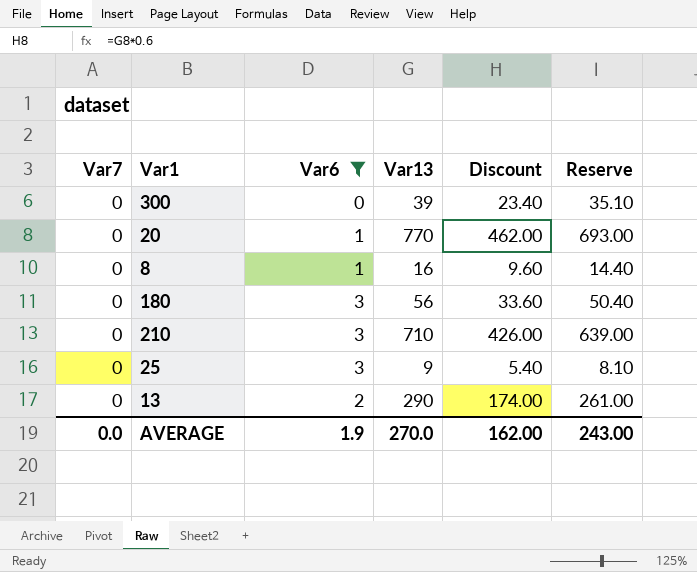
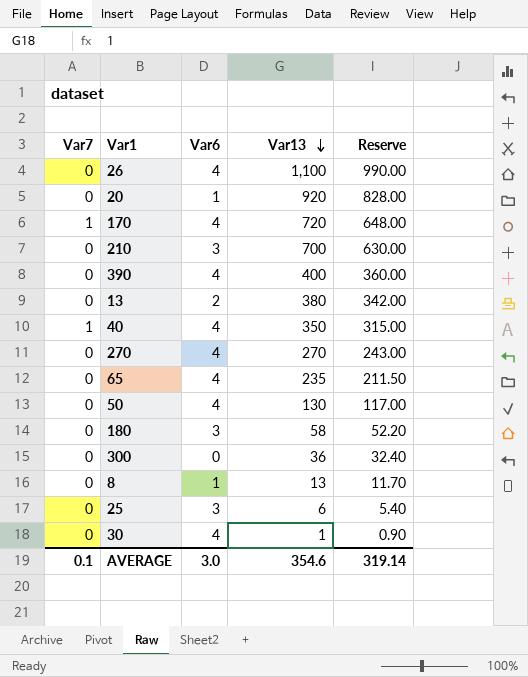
filter: Var6 != 4 -> none
row order: none -> Var13 descending
column Discount | formula: [Var13] * 0.6 -> none
20 | Var13: 770 -> 920
20 | Reserve: 693.00 -> 828.00
210 | Var13: 710 -> 700
210 | Reserve: 639.00 -> 630.00
13 | Var13: 290 -> 380
13 | Reserve: 261.00 -> 342.00
180 | Var13: 56 -> 58
180 | Reserve: 50.40 -> 52.20
300 | Var13: 39 -> 36
300 | Reserve: 35.10 -> 32.40
8 | Var13: 16 -> 13
8 | Reserve: 14.40 -> 11.70
25 | Var13: 9 -> 6
25 | Reserve: 8.10 -> 5.40
AVERAGE | Var7: 0.0 -> 0.1
AVERAGE | Var6: 1.9 -> 3.0
AVERAGE | Var13: 270.0 -> 354.6
AVERAGE | Reserve: 243.00 -> 319.14

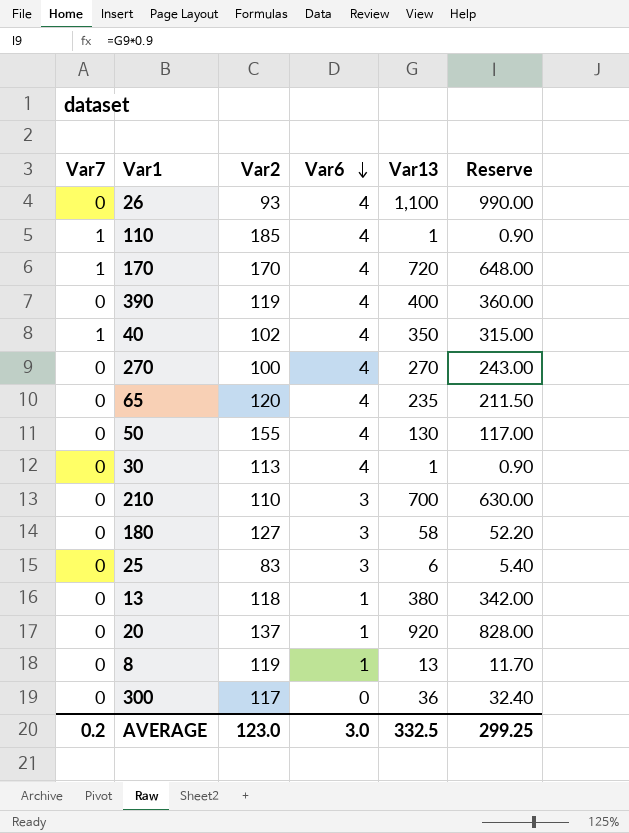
row order: Var13 descending -> Var6 descending
column Var2 | position: none -> 3
row 110: none -> 1 | 185 | 4 | 1 | 0.90
13 | Var6: 2 -> 1
AVERAGE | Var7: 0.1 -> 0.2
AVERAGE | Var13: 354.6 -> 332.5
AVERAGE | Reserve: 319.14 -> 299.25

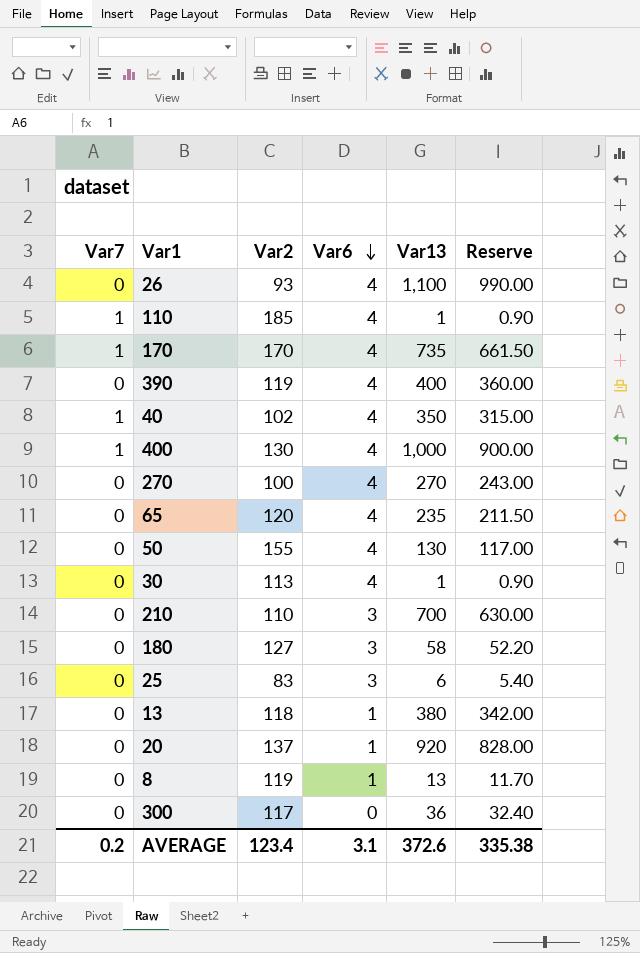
170 | Var13: 720 -> 735
170 | Reserve: 648.00 -> 661.50
row 400: none -> 1 | 130 | 4 | 1,000 | 900.00
AVERAGE | Var2: 123.0 -> 123.4
AVERAGE | Var6: 3.0 -> 3.1
AVERAGE | Var13: 332.5 -> 372.6
AVERAGE | Reserve: 299.25 -> 335.38

